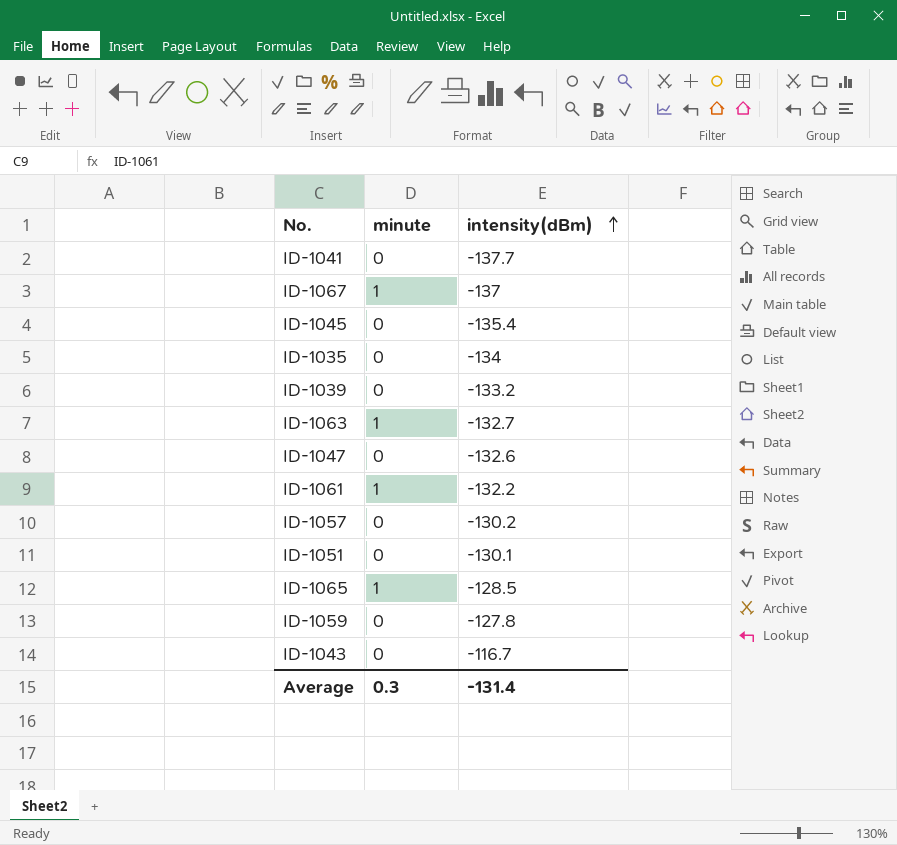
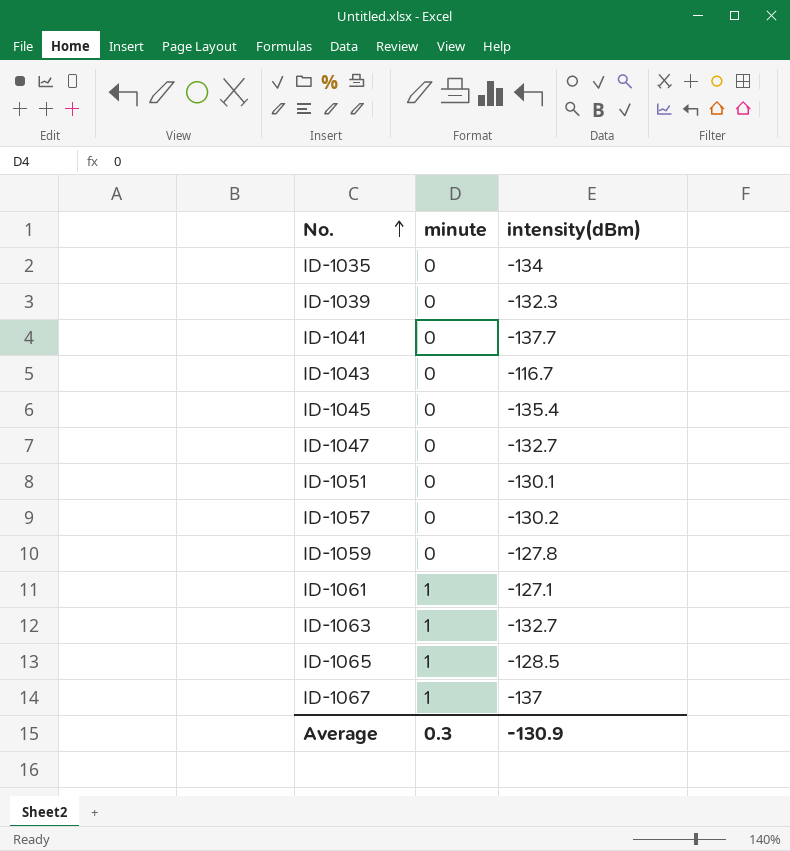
row order: intensity(dBm) ascending -> No. ascending
ID-1039 | intensity(dBm): -133.2 -> -132.3
ID-1047 | intensity(dBm): -132.6 -> -132.7
ID-1061 | intensity(dBm): -132.2 -> -127.1
Average | intensity(dBm): -131.4 -> -130.9

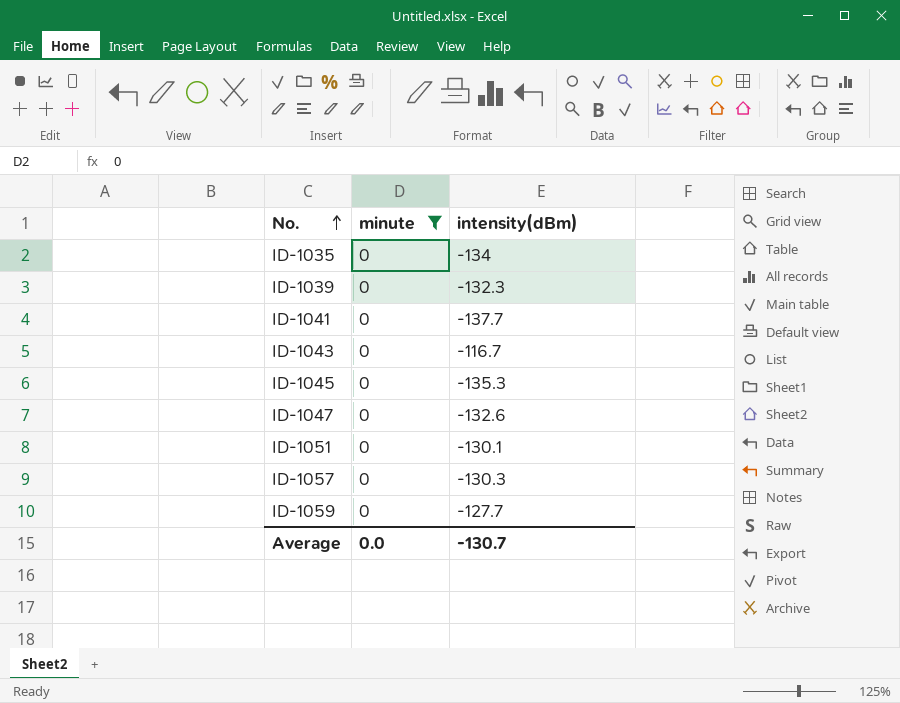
filter: none -> minute = 0
ID-1045 | intensity(dBm): -135.4 -> -135.3
ID-1047 | intensity(dBm): -132.7 -> -132.6
ID-1057 | intensity(dBm): -130.2 -> -130.3
ID-1059 | intensity(dBm): -127.8 -> -127.7
Average | minute: 0.3 -> 0.0
Average | intensity(dBm): -130.9 -> -130.7

